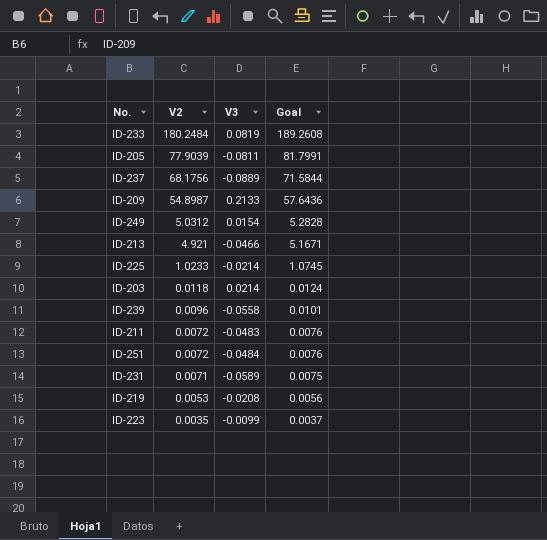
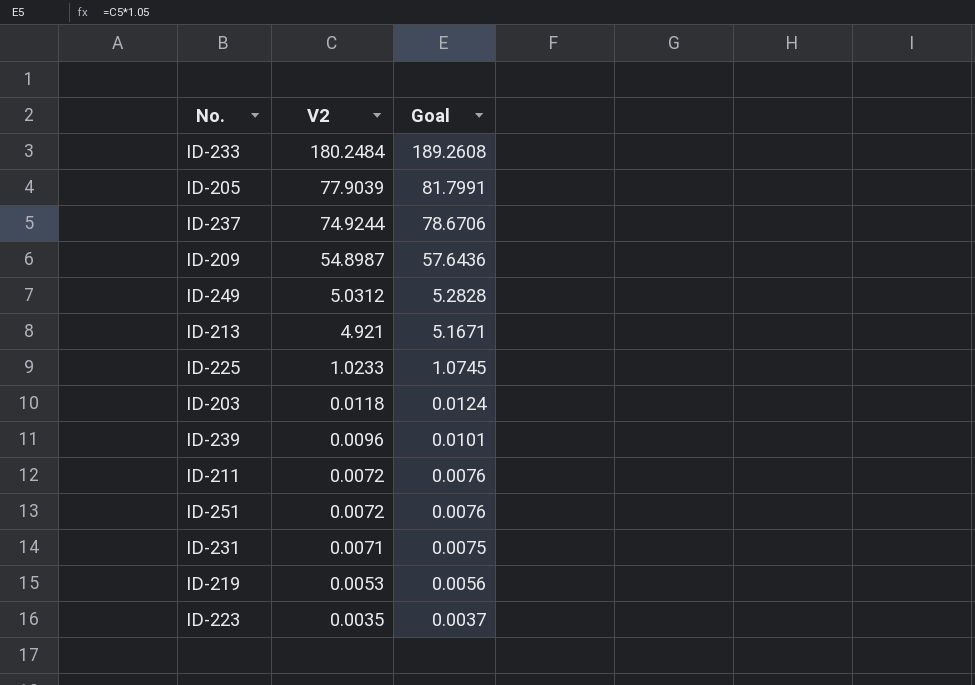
column V3 | position: 3 -> none
ID-237 | V2: 68.1756 -> 74.9244
ID-237 | Goal: 71.5844 -> 78.6706

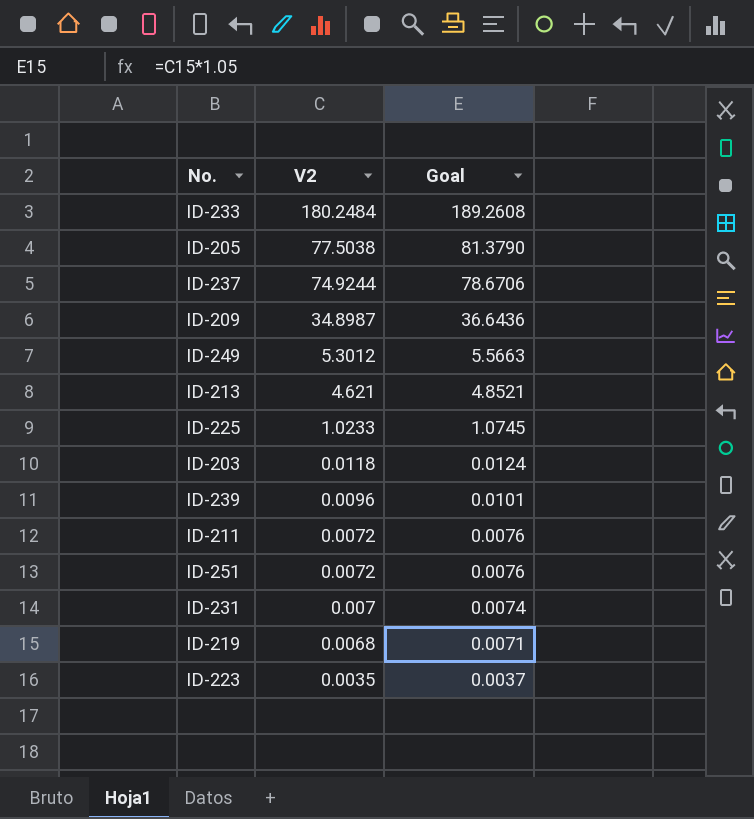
ID-205 | V2: 77.9039 -> 77.5038
ID-205 | Goal: 81.7991 -> 81.3790
ID-209 | V2: 54.8987 -> 34.8987
ID-209 | Goal: 57.6436 -> 36.6436
ID-249 | V2: 5.0312 -> 5.3012
ID-249 | Goal: 5.2828 -> 5.5663
ID-213 | V2: 4.921 -> 4.621
ID-213 | Goal: 5.1671 -> 4.8521
ID-231 | V2: 0.0071 -> 0.007
ID-231 | Goal: 0.0075 -> 0.0074
ID-219 | V2: 0.0053 -> 0.0068
ID-219 | Goal: 0.0056 -> 0.0071

